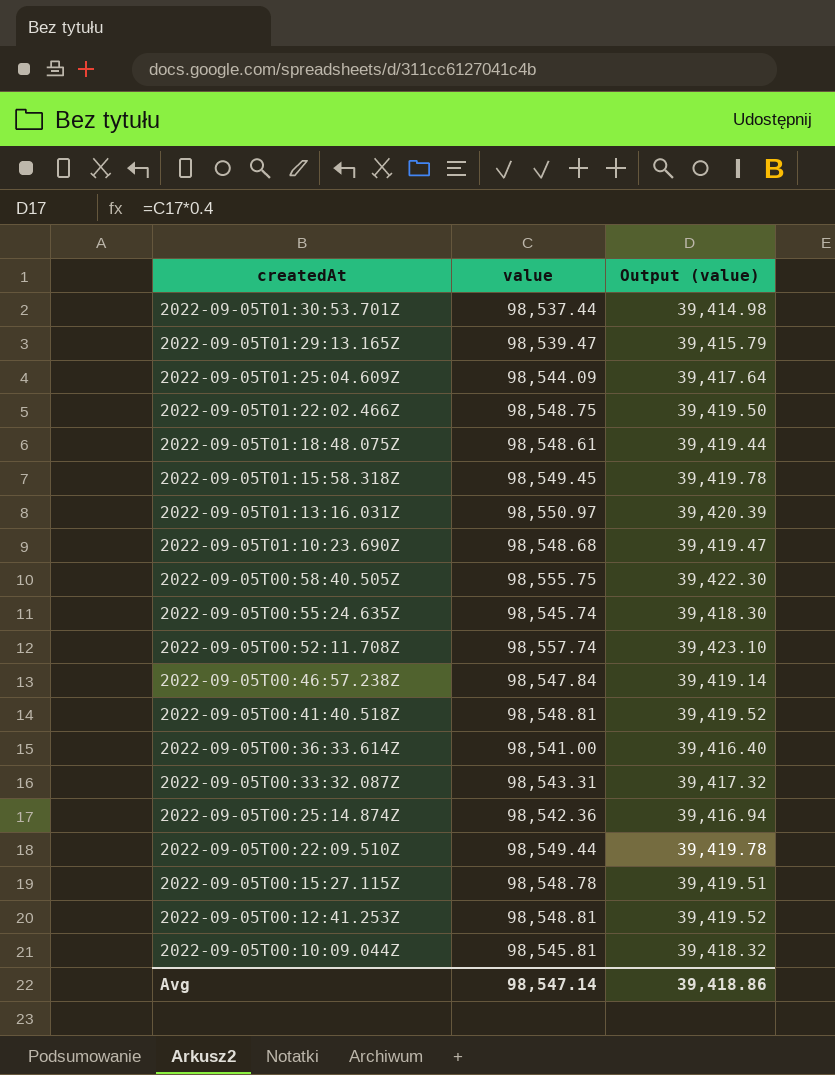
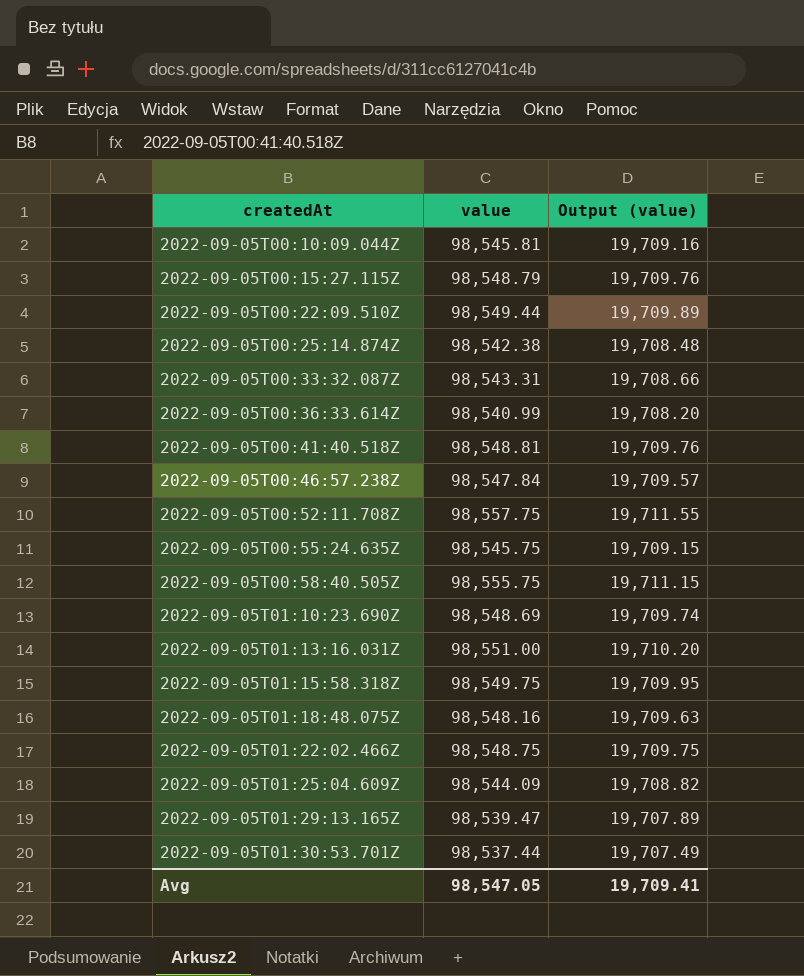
row order: createdAt descending -> createdAt ascending
column Output (value) | formula: [value] * 0.4 -> [value] * 0.2
row 2022-09-05T00:12:41.253Z: 98,548.81 | 39,419.52 -> none
2022-09-05T00:15:27.115Z | value: 98,548.78 -> 98,548.79
2022-09-05T00:25:14.874Z | value: 98,542.36 -> 98,542.38
2022-09-05T00:36:33.614Z | value: 98,541.00 -> 98,540.99
2022-09-05T00:52:11.708Z | value: 98,557.74 -> 98,557.75
2022-09-05T00:55:24.635Z | value: 98,545.74 -> 98,545.75
2022-09-05T01:10:23.690Z | value: 98,548.68 -> 98,548.69
2022-09-05T01:13:16.031Z | value: 98,550.97 -> 98,551.00
2022-09-05T01:15:58.318Z | value: 98,549.45 -> 98,549.75
2022-09-05T01:18:48.075Z | value: 98,548.61 -> 98,548.16
Avg | value: 98,547.14 -> 98,547.05
Avg | Output (value): 39,418.86 -> 19,709.41

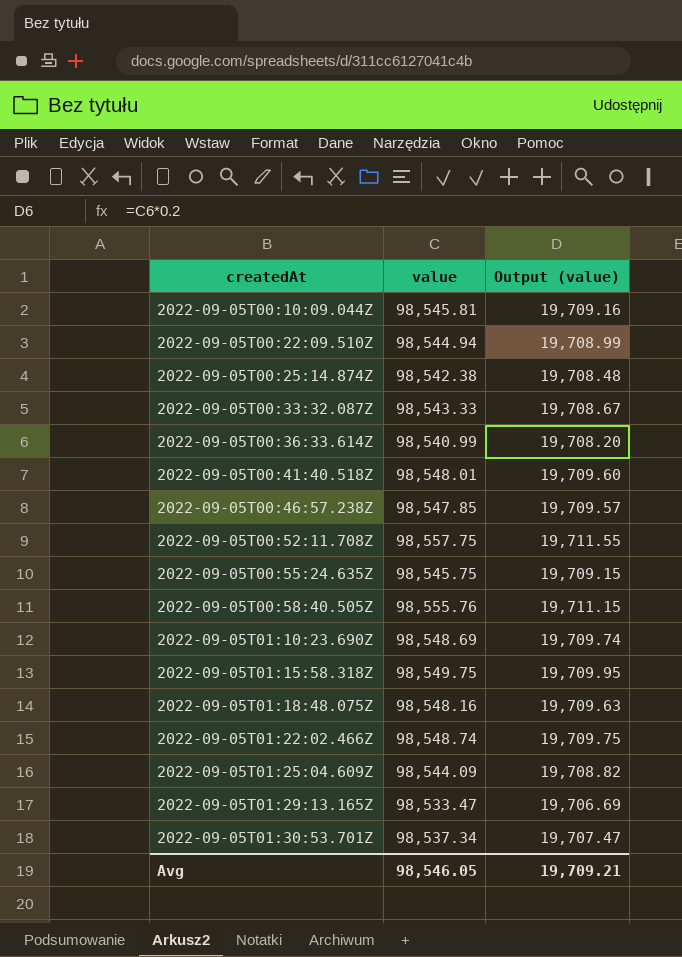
row 2022-09-05T00:15:27.115Z: 98,548.79 | 19,709.76 -> none
row 2022-09-05T01:13:16.031Z: 98,551.00 | 19,710.20 -> none
2022-09-05T00:22:09.510Z | value: 98,549.44 -> 98,544.94
2022-09-05T00:22:09.510Z | Output (value): 19,709.89 -> 19,708.99
2022-09-05T00:33:32.087Z | value: 98,543.31 -> 98,543.33
2022-09-05T00:33:32.087Z | Output (value): 19,708.66 -> 19,708.67
2022-09-05T00:41:40.518Z | value: 98,548.81 -> 98,548.01
2022-09-05T00:41:40.518Z | Output (value): 19,709.76 -> 19,709.60
2022-09-05T00:46:57.238Z | value: 98,547.84 -> 98,547.85
2022-09-05T00:58:40.505Z | value: 98,555.75 -> 98,555.76
2022-09-05T01:22:02.466Z | value: 98,548.75 -> 98,548.74
2022-09-05T01:29:13.165Z | value: 98,539.47 -> 98,533.47
2022-09-05T01:29:13.165Z | Output (value): 19,707.89 -> 19,706.69
2022-09-05T01:30:53.701Z | value: 98,537.44 -> 98,537.34
2022-09-05T01:30:53.701Z | Output (value): 19,707.49 -> 19,707.47
Avg | value: 98,547.05 -> 98,546.05
Avg | Output (value): 19,709.41 -> 19,709.21

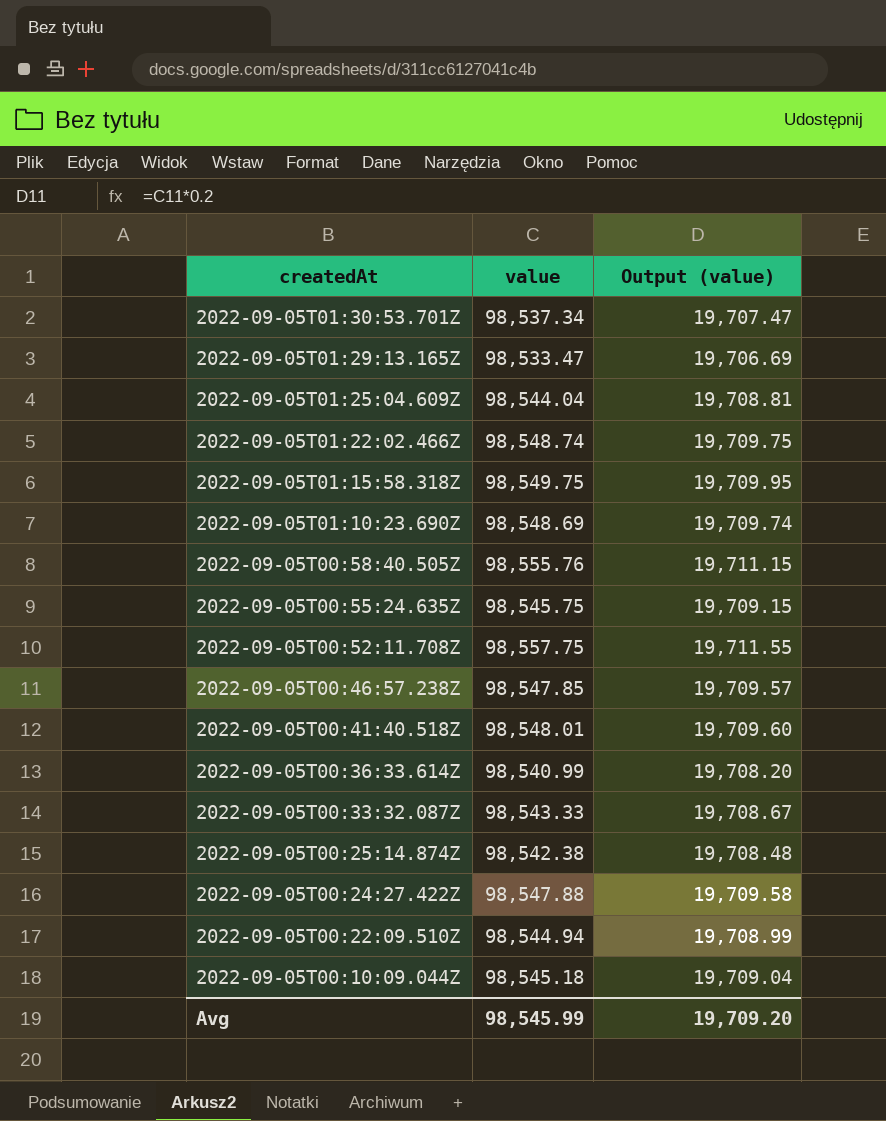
row order: createdAt ascending -> createdAt descending
row 2022-09-05T01:18:48.075Z: 98,548.16 | 19,709.63 -> none
2022-09-05T01:25:04.609Z | value: 98,544.09 -> 98,544.04
2022-09-05T01:25:04.609Z | Output (value): 19,708.82 -> 19,708.81
row 2022-09-05T00:24:27.422Z: none -> 98,547.88 | 19,709.58
2022-09-05T00:10:09.044Z | value: 98,545.81 -> 98,545.18
2022-09-05T00:10:09.044Z | Output (value): 19,709.16 -> 19,709.04
Avg | value: 98,546.05 -> 98,545.99
Avg | Output (value): 19,709.21 -> 19,709.20

